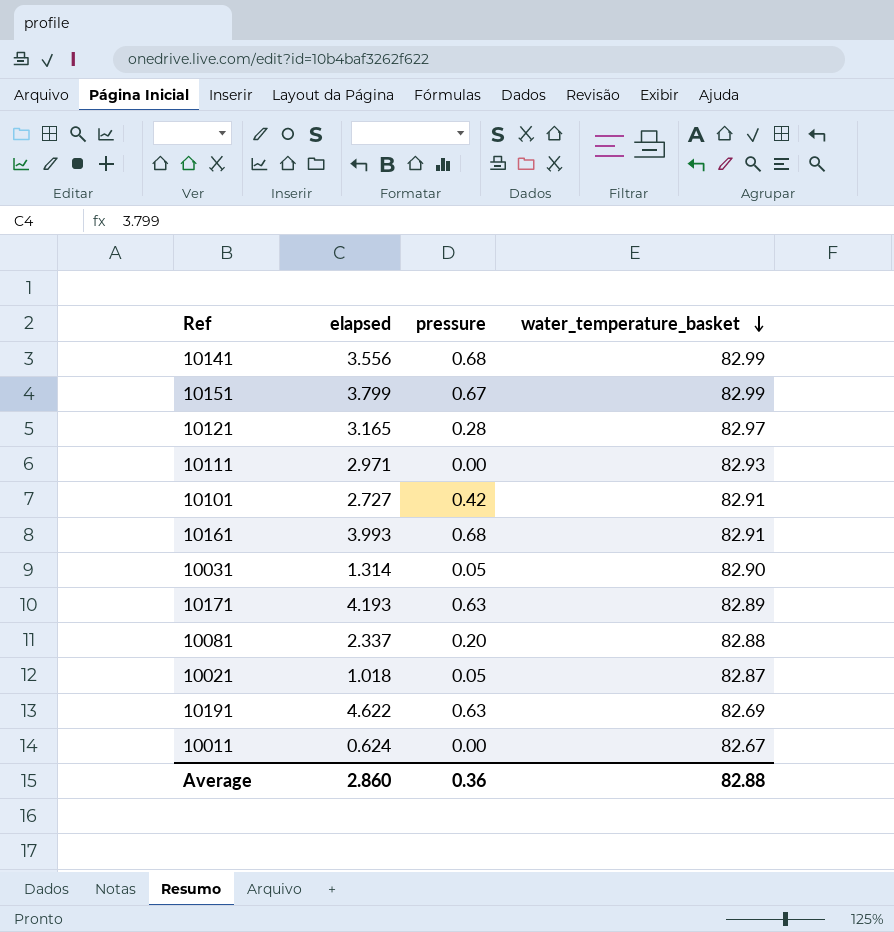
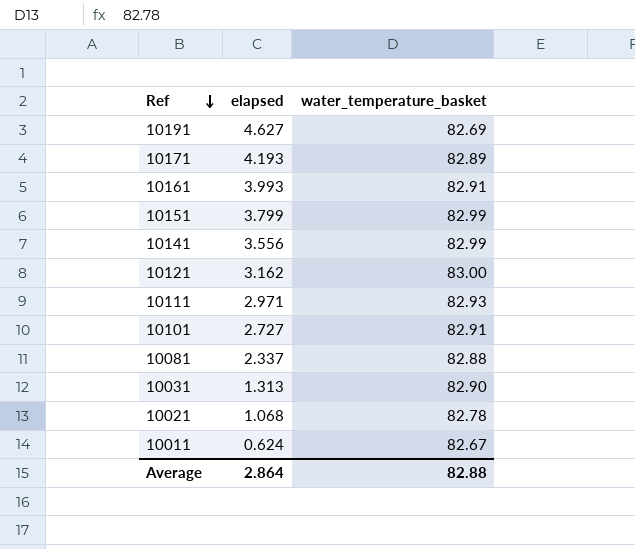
row order: water_temperature_basket descending -> Ref descending
column pressure | position: 3 -> none
10191 | elapsed: 4.622 -> 4.627
10121 | elapsed: 3.165 -> 3.162
10121 | water_temperature_basket: 82.97 -> 83.00
10031 | elapsed: 1.314 -> 1.313
10021 | elapsed: 1.018 -> 1.068
10021 | water_temperature_basket: 82.87 -> 82.78
Average | elapsed: 2.860 -> 2.864

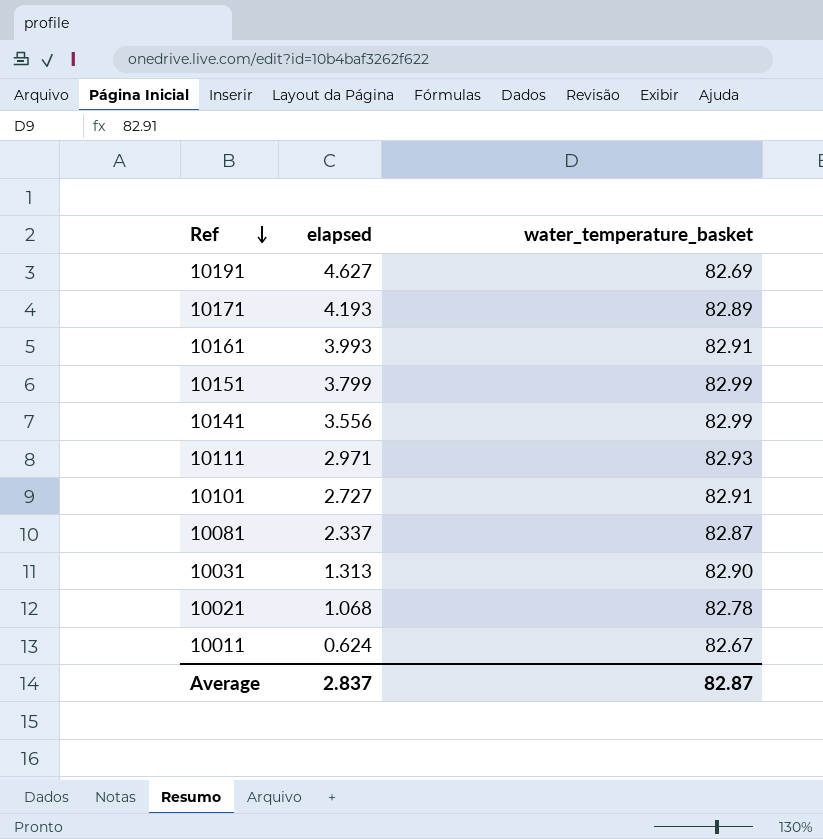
row 10121: 3.162 | 83.00 -> none
10081 | water_temperature_basket: 82.88 -> 82.87
Average | elapsed: 2.864 -> 2.837
Average | water_temperature_basket: 82.88 -> 82.87

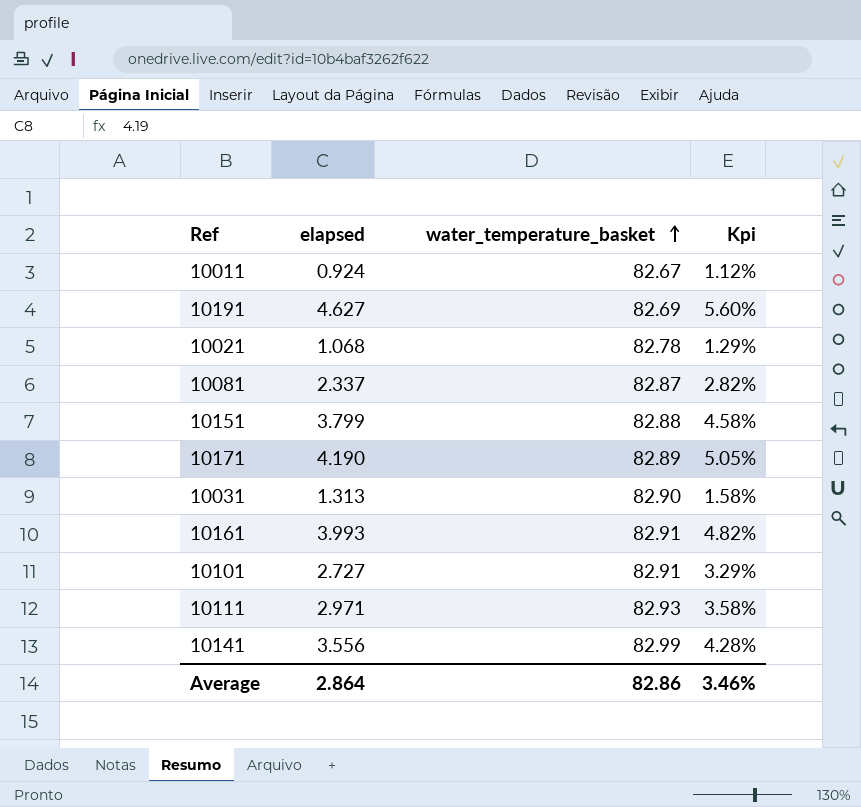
row order: Ref descending -> water_temperature_basket ascending
column Kpi | formula: none -> [elapsed] / [water_temperature_basket]
10011 | elapsed: 0.624 -> 0.924
10151 | water_temperature_basket: 82.99 -> 82.88
10171 | elapsed: 4.193 -> 4.190
Average | elapsed: 2.837 -> 2.864
Average | water_temperature_basket: 82.87 -> 82.86

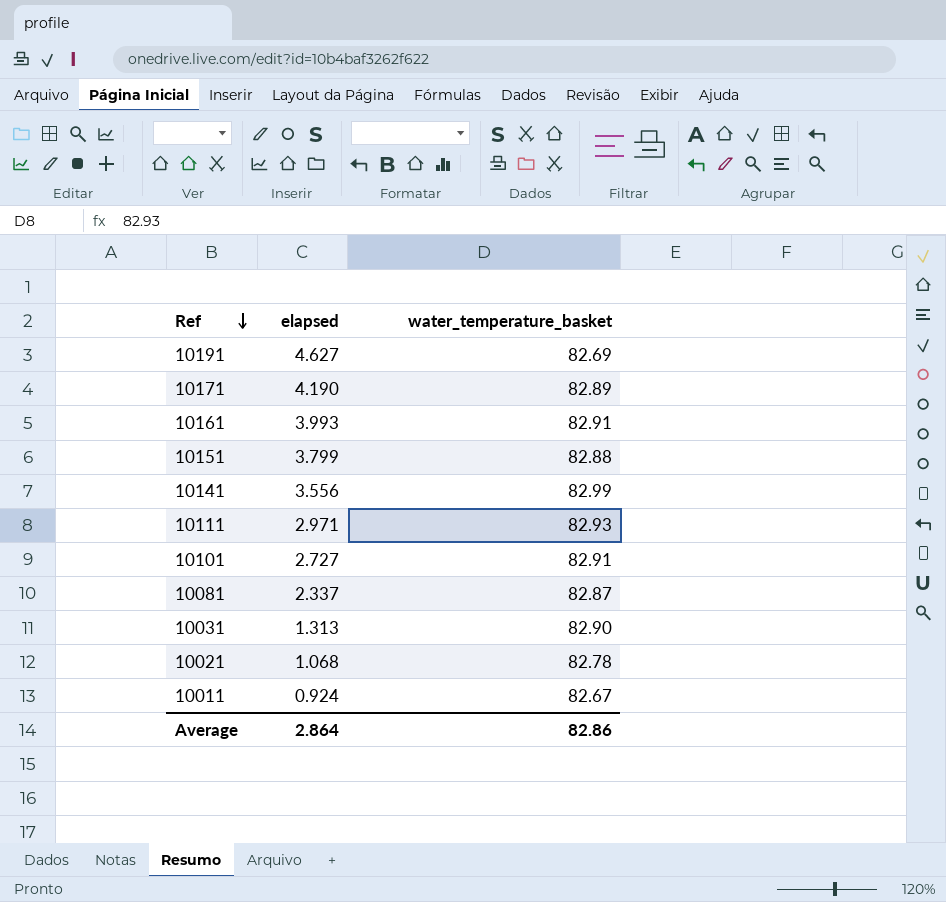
row order: water_temperature_basket ascending -> Ref descending
column Kpi | formula: [elapsed] / [water_temperature_basket] -> none

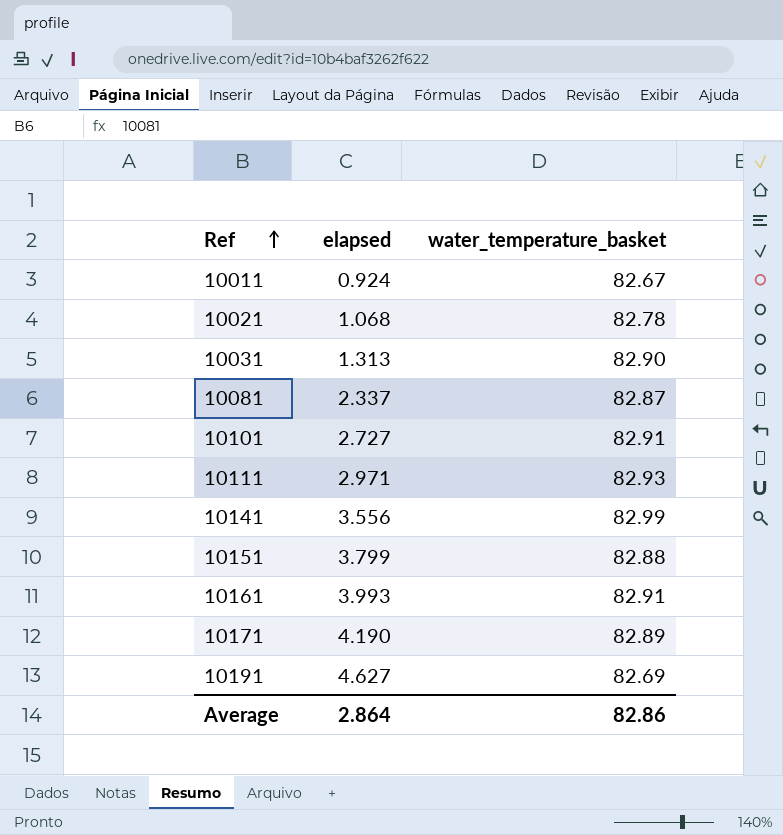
row order: Ref descending -> Ref ascending

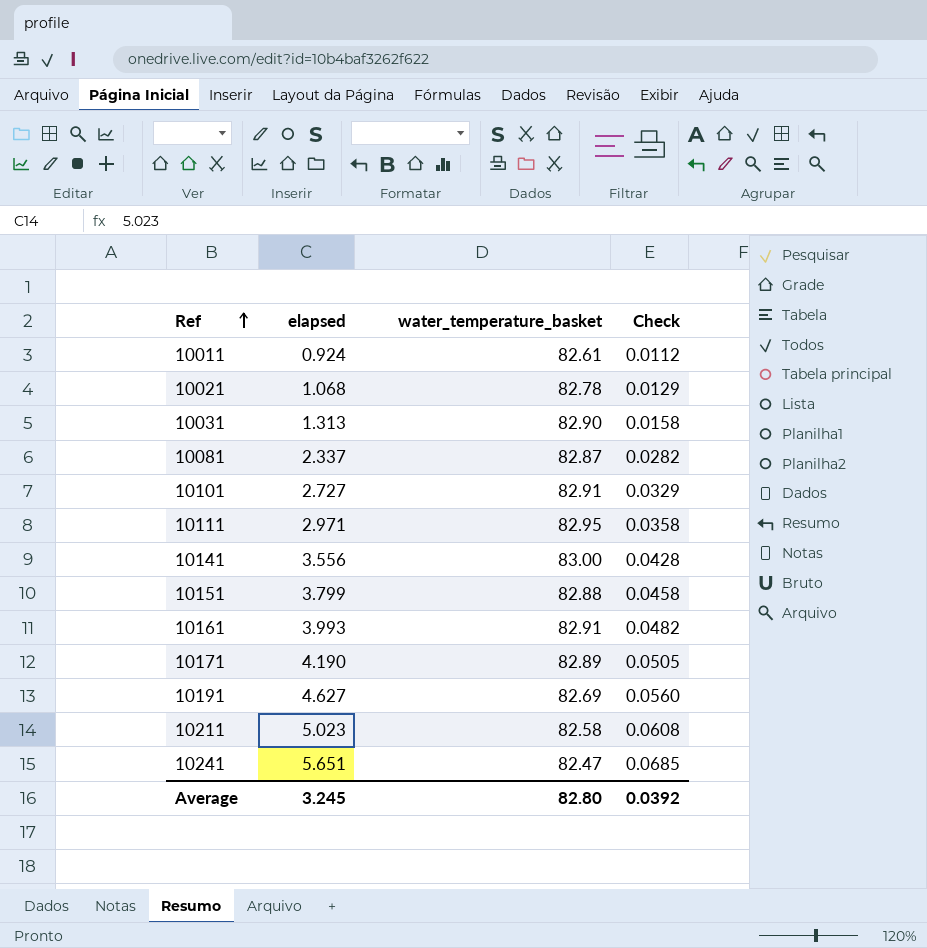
column Check | formula: none -> [elapsed] / [water_temperature_basket]
10011 | water_temperature_basket: 82.67 -> 82.61
10111 | water_temperature_basket: 82.93 -> 82.95
10141 | water_temperature_basket: 82.99 -> 83.00
row 10211: none -> 5.023 | 82.58 | 0.0608
row 10241: none -> 5.651 | 82.47 | 0.0685
Average | elapsed: 2.864 -> 3.245
Average | water_temperature_basket: 82.86 -> 82.80

